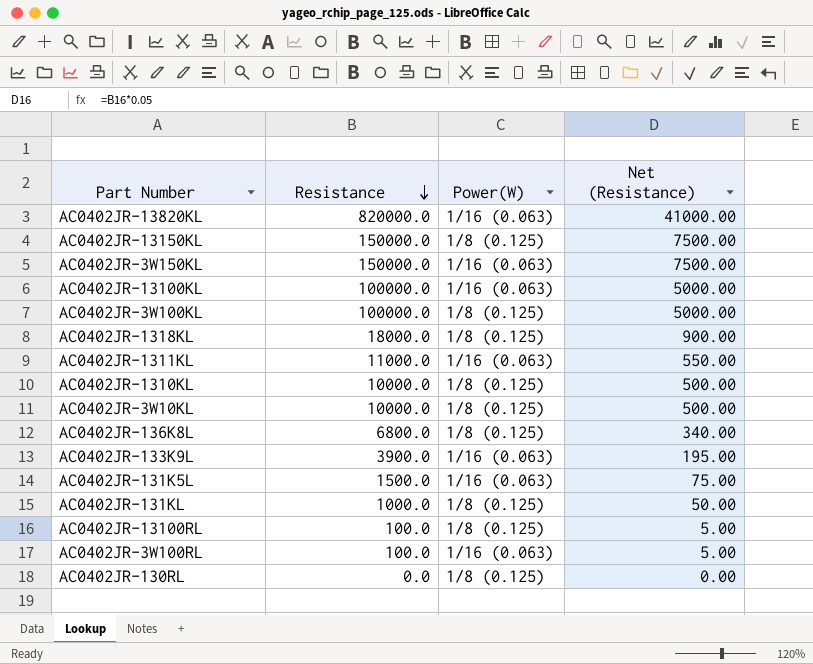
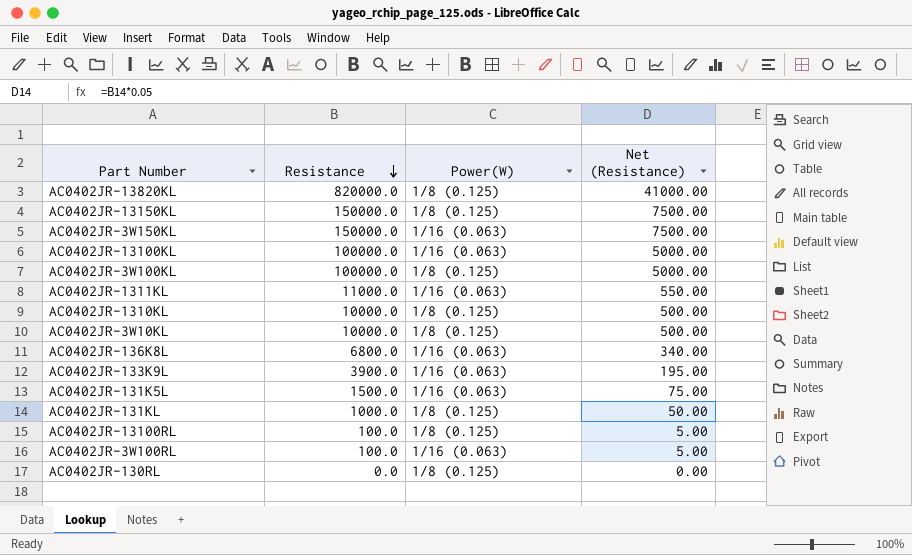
row AC0402JR-1318KL: 18000.0 | 1/8 (0.125) | 900.00 -> none
AC0402JR-13820KL | Power(W): 1/16 (0.063) -> 1/8 (0.125)
AC0402JR-136K8L | Power(W): 1/8 (0.125) -> 1/16 (0.063)

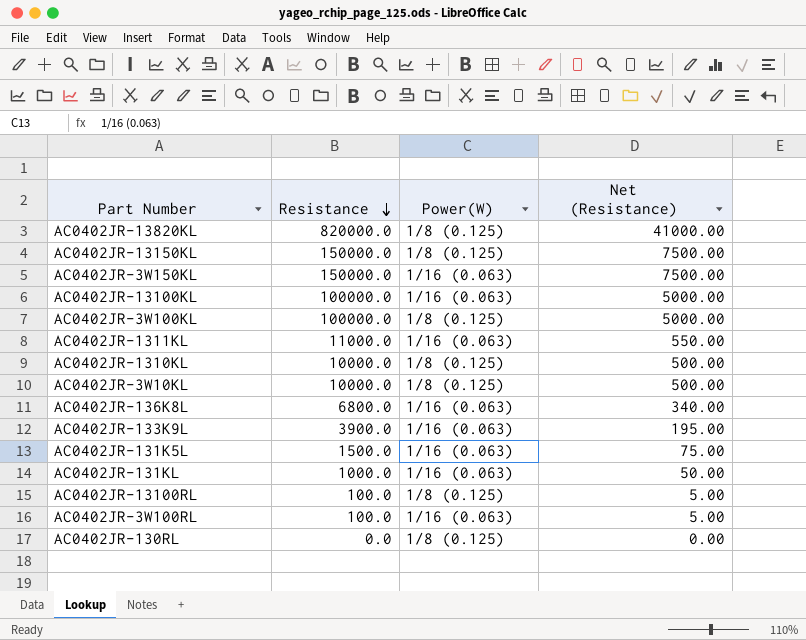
AC0402JR-131KL | Power(W): 1/8 (0.125) -> 1/16 (0.063)

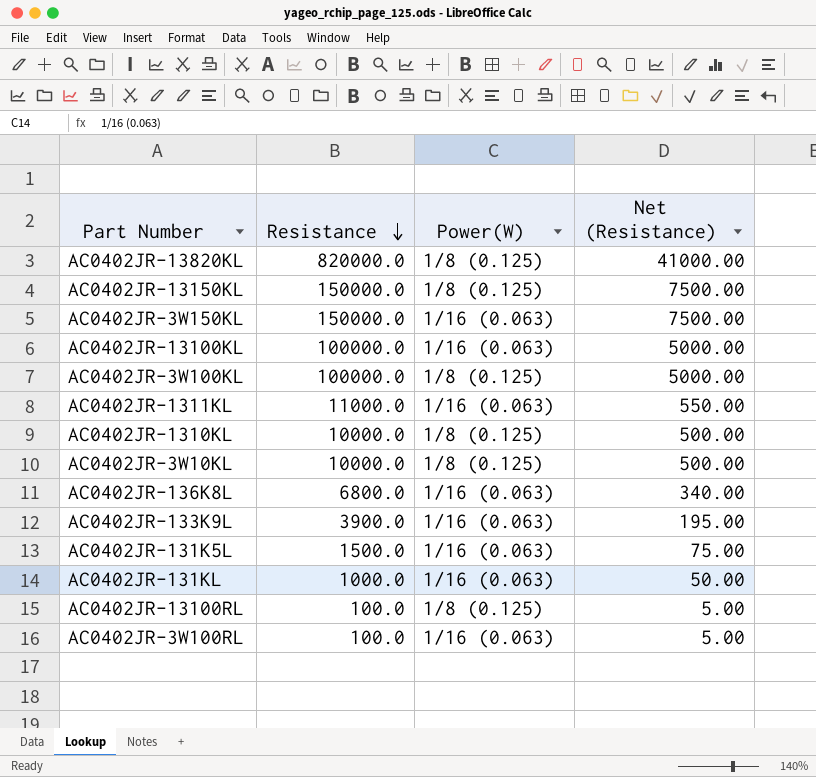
row AC0402JR-130RL: 0.0 | 1/8 (0.125) | 0.00 -> none

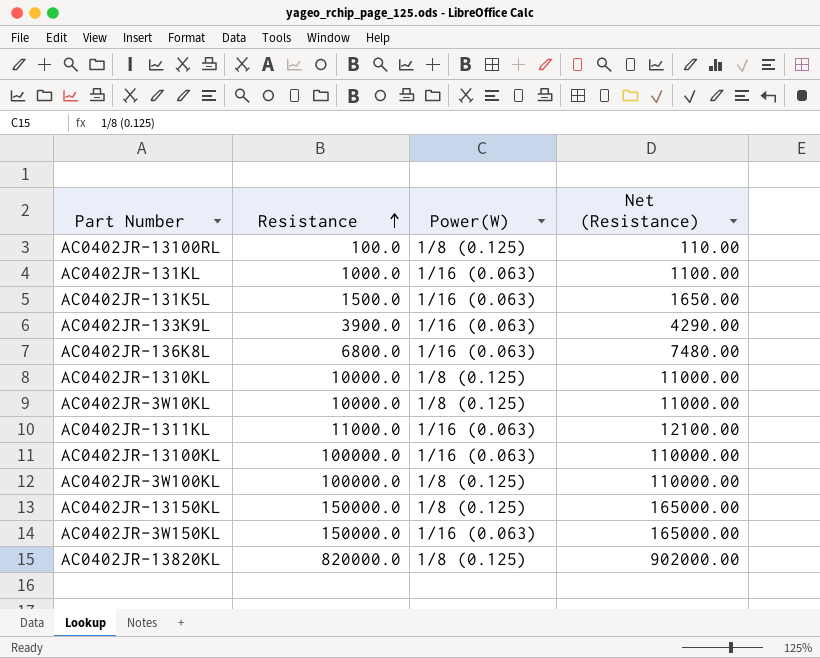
row order: Resistance descending -> Resistance ascending
column Net (Resistance) | formula: [Resistance] * 0.05 -> [Resistance] * 1.1
row AC0402JR-3W100RL: 100.0 | 1/16 (0.063) | 5.00 -> none

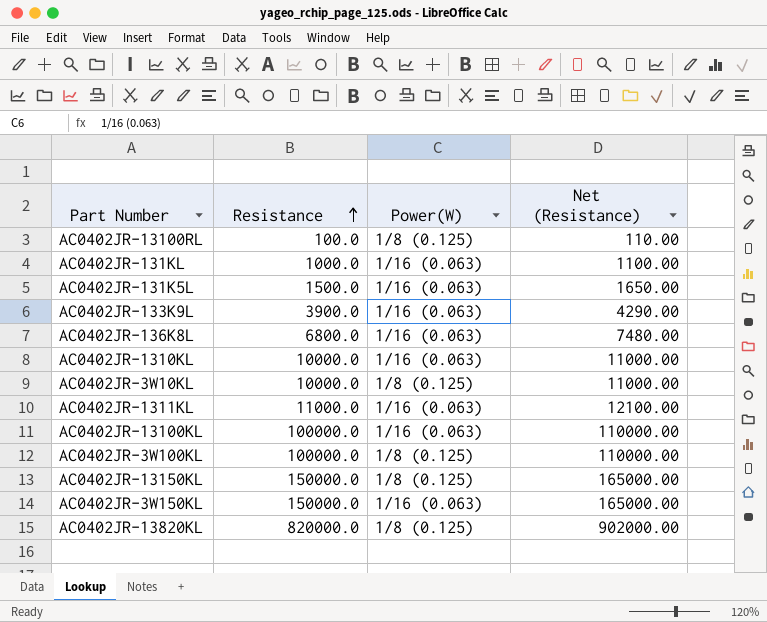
AC0402JR-1310KL | Power(W): 1/8 (0.125) -> 1/16 (0.063)

